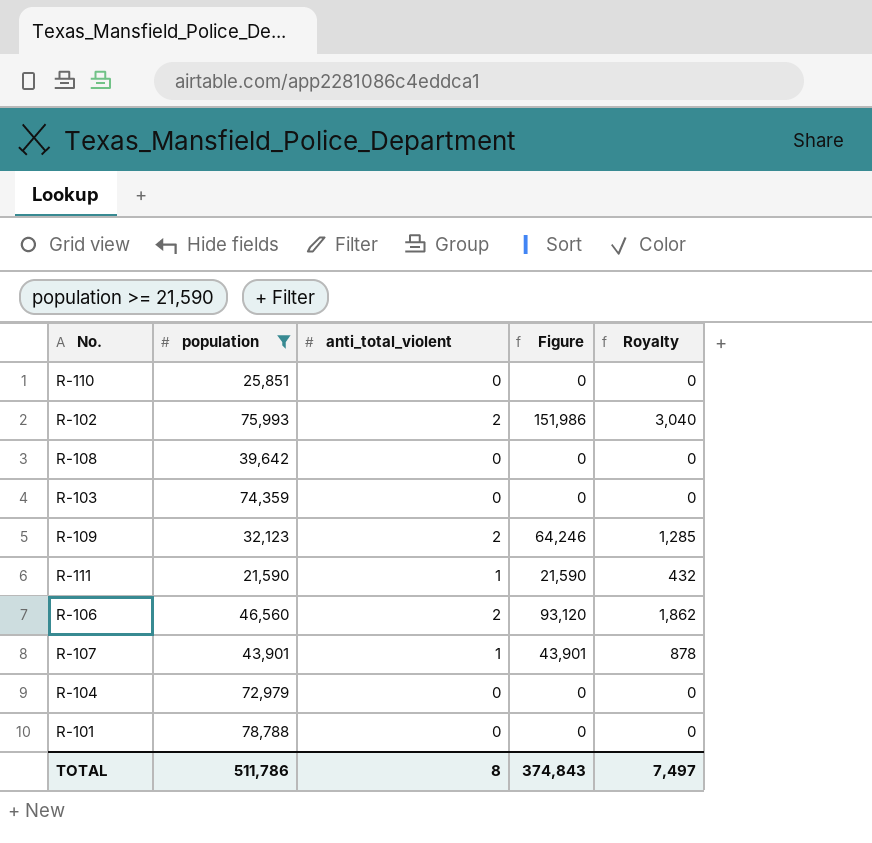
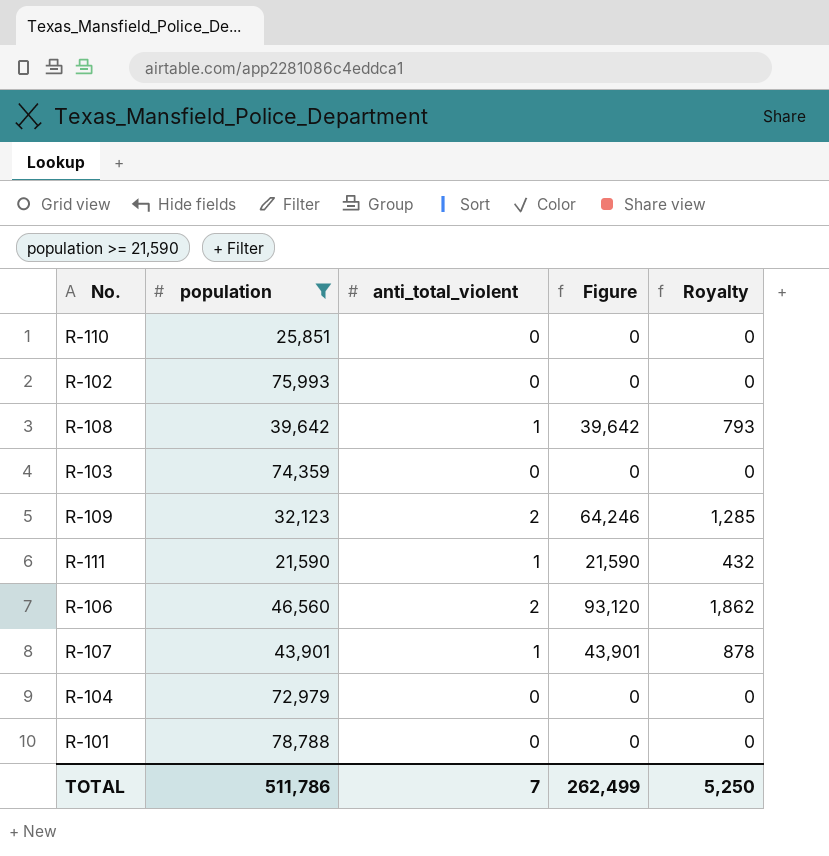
R-102 | anti_total_violent: 2 -> 0
R-102 | Figure: 151,986 -> 0
R-102 | Royalty: 3,040 -> 0
R-108 | anti_total_violent: 0 -> 1
R-108 | Figure: 0 -> 39,642
R-108 | Royalty: 0 -> 793
TOTAL | anti_total_violent: 8 -> 7
TOTAL | Figure: 374,843 -> 262,499
TOTAL | Royalty: 7,497 -> 5,250

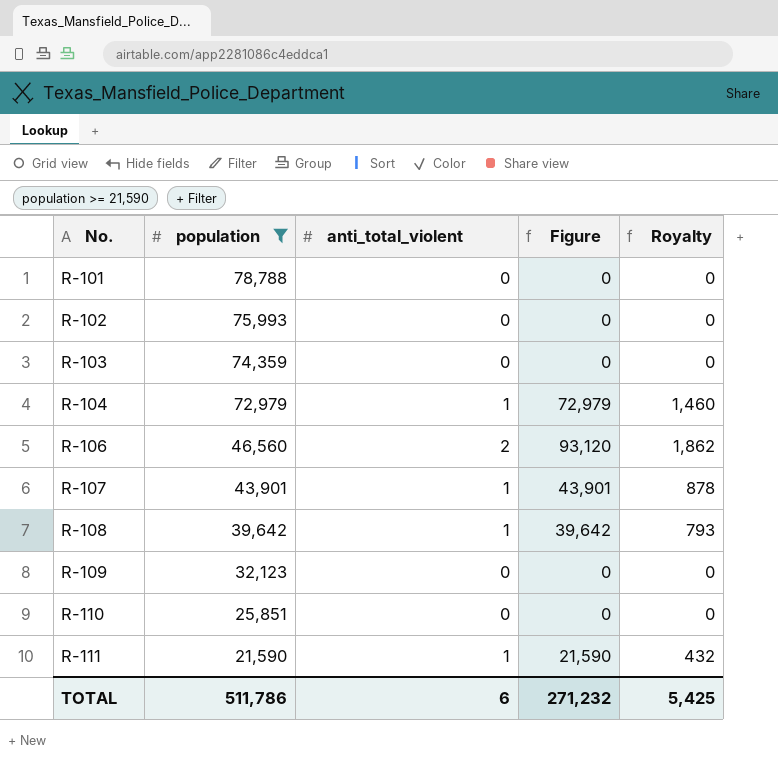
row order: none -> No. ascending
R-104 | anti_total_violent: 0 -> 1
R-104 | Figure: 0 -> 72,979
R-104 | Royalty: 0 -> 1,460
R-109 | anti_total_violent: 2 -> 0
R-109 | Figure: 64,246 -> 0
R-109 | Royalty: 1,285 -> 0
TOTAL | anti_total_violent: 7 -> 6
TOTAL | Figure: 262,499 -> 271,232
TOTAL | Royalty: 5,250 -> 5,425

